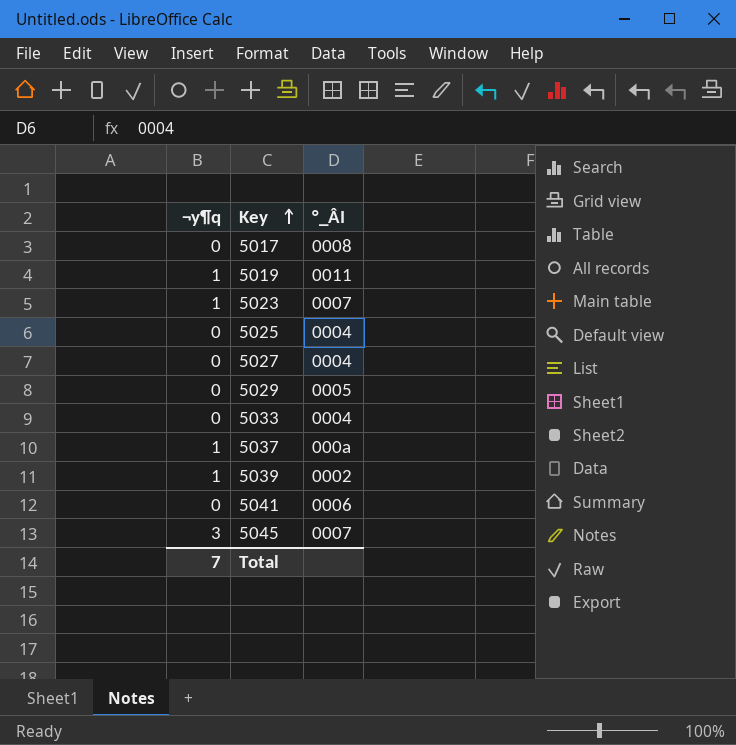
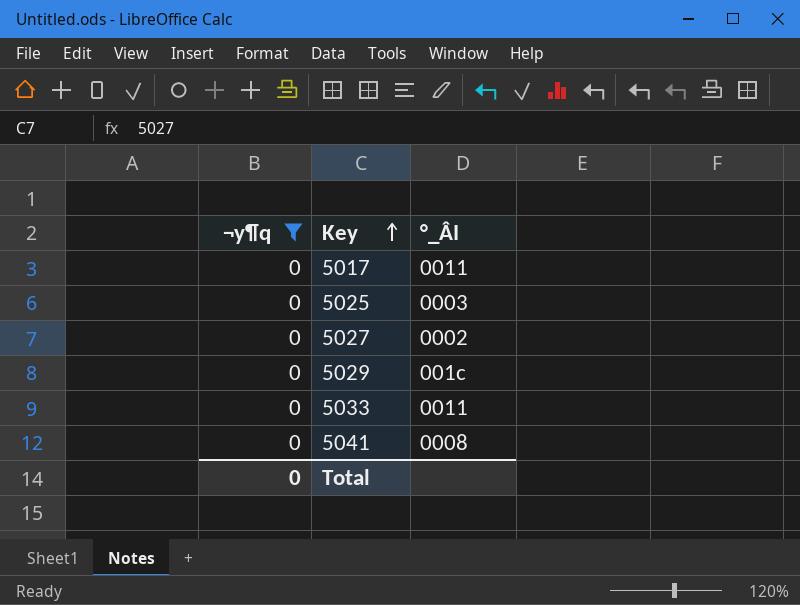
filter: none -> ¬y¶q = 0
5017 | °_ÂI: 0008 -> 0011
5025 | °_ÂI: 0004 -> 0003
5027 | °_ÂI: 0004 -> 0002
5029 | °_ÂI: 0005 -> 001c
5033 | °_ÂI: 0004 -> 0011
5041 | °_ÂI: 0006 -> 0008
Total | ¬y¶q: 7 -> 0

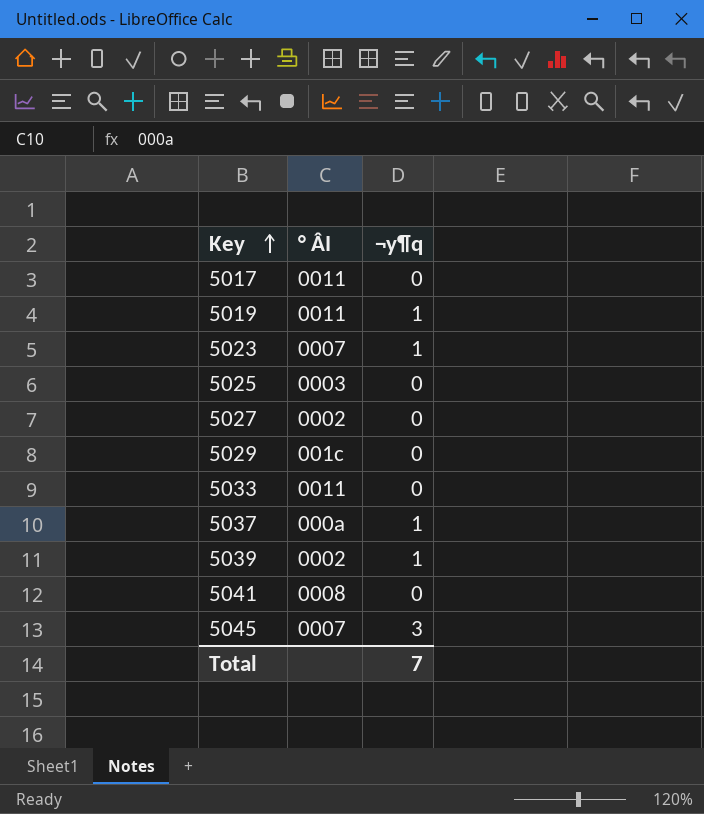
filter: ¬y¶q = 0 -> none
column name: °_ÂI -> ° ÂI
column ¬y¶q | position: 1 -> 3
Total | ¬y¶q: 0 -> 7

